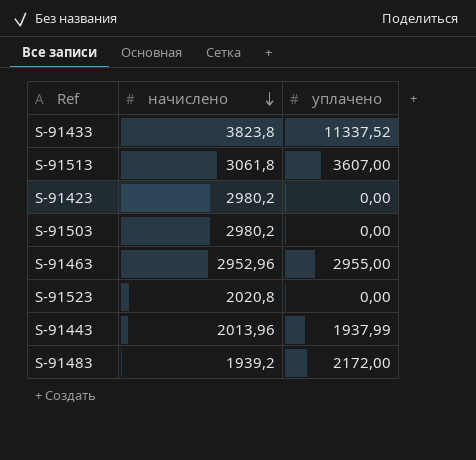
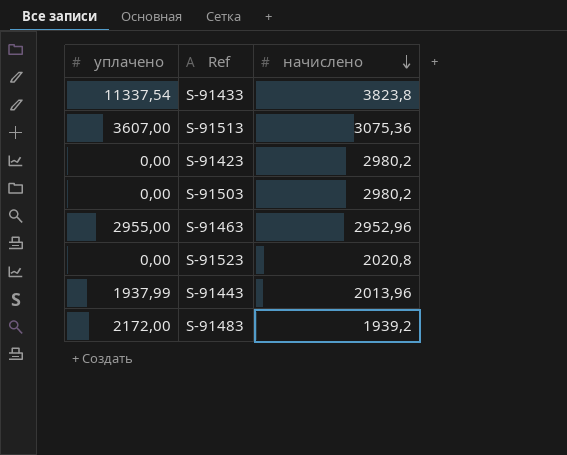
column уплачено | position: 3 -> 1
S-91433 | уплачено: 11337,52 -> 11337,54
S-91513 | начислено: 3061,8 -> 3075,36

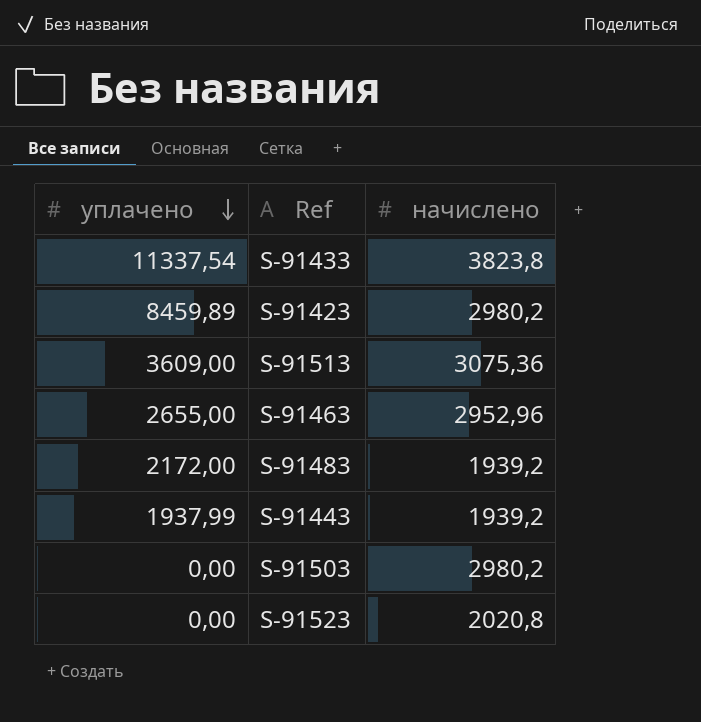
row order: начислено descending -> уплачено descending
S-91423 | уплачено: 0,00 -> 8459,89
S-91513 | уплачено: 3607,00 -> 3609,00
S-91463 | уплачено: 2955,00 -> 2655,00
S-91443 | начислено: 2013,96 -> 1939,2

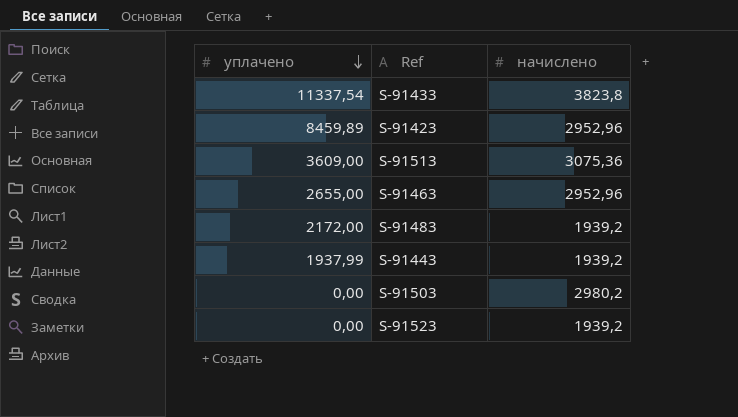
S-91423 | начислено: 2980,2 -> 2952,96
S-91523 | начислено: 2020,8 -> 1939,2

